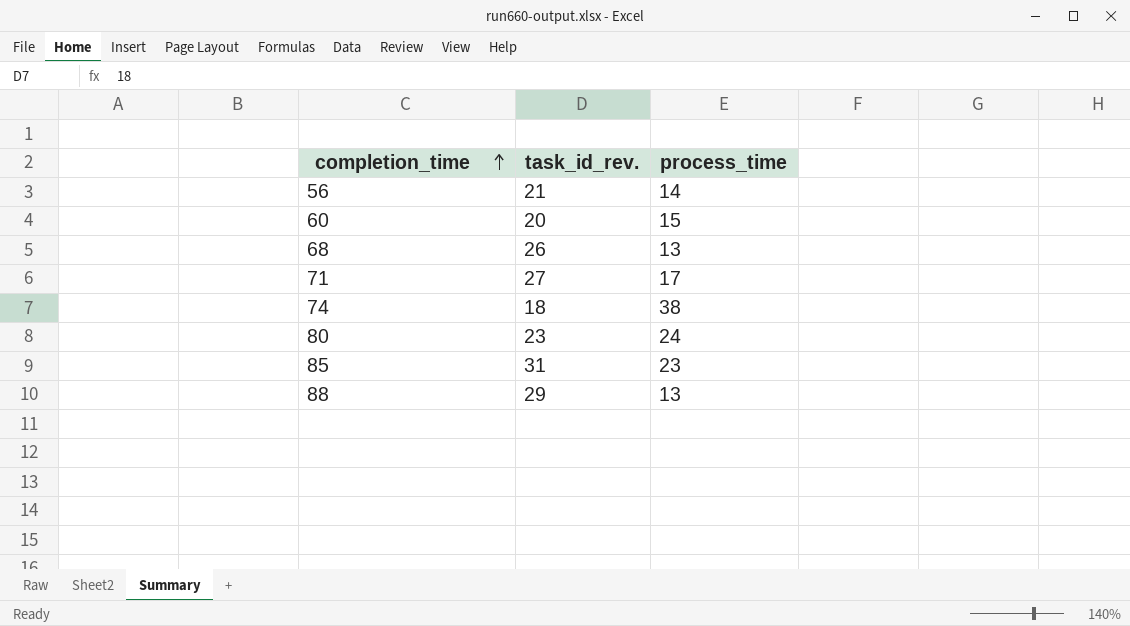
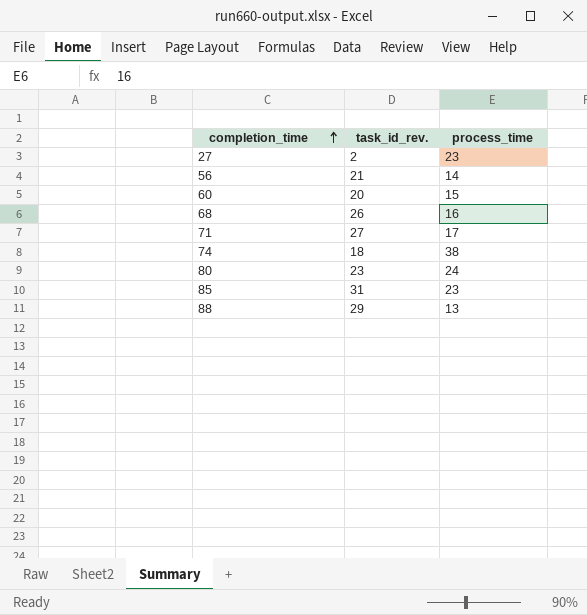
row 27: none -> 2 | 23
68 | process_time: 13 -> 16

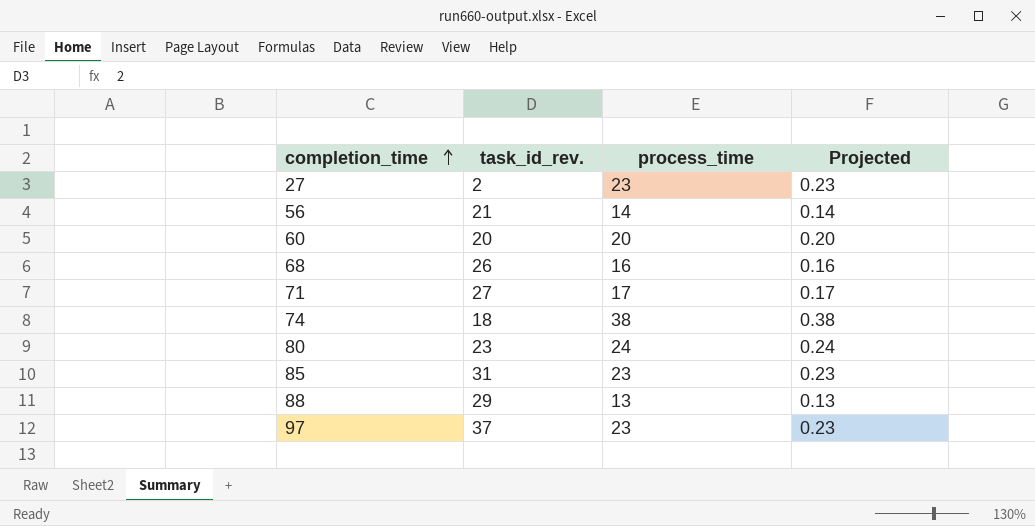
column Projected | formula: none -> [process_time] * 0.01
60 | process_time: 15 -> 20
row 97: none -> 37 | 23 | 0.23

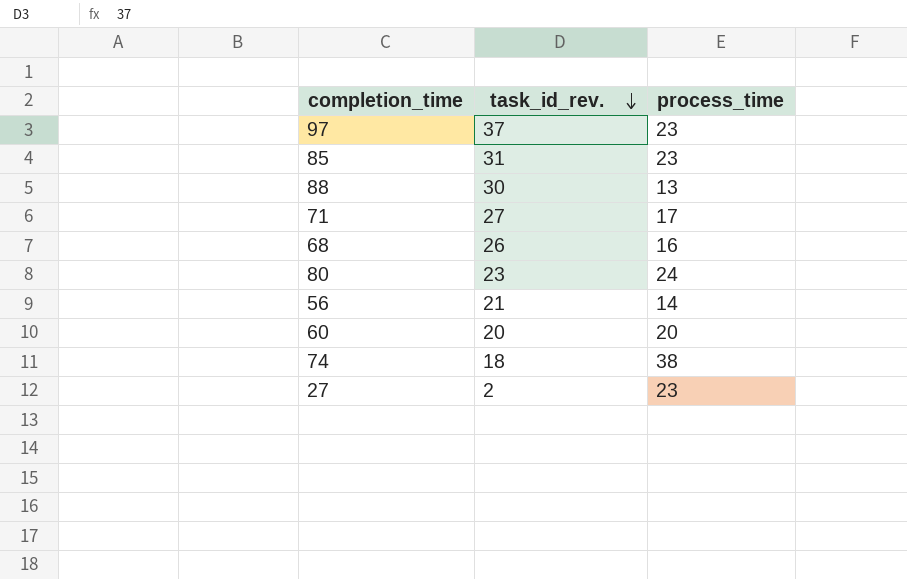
row order: completion_time ascending -> task_id_rev. descending
column Projected | formula: [process_time] * 0.01 -> none
88 | task_id_rev.: 29 -> 30

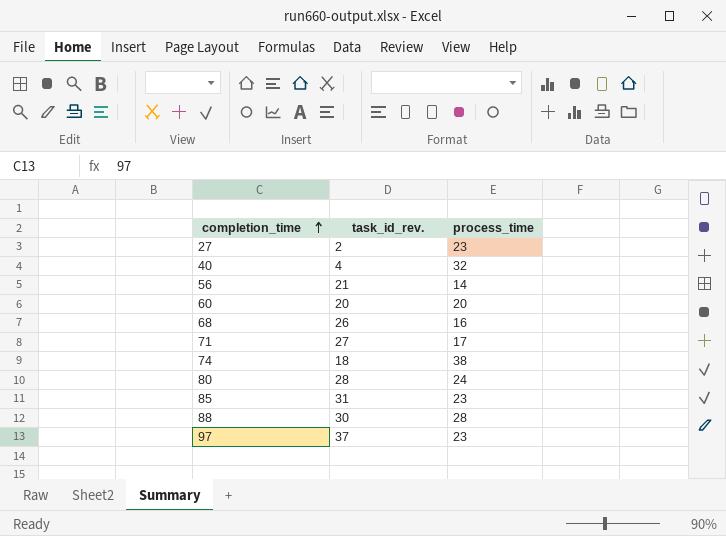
row order: task_id_rev. descending -> completion_time ascending
row 40: none -> 4 | 32
80 | task_id_rev.: 23 -> 28
88 | process_time: 13 -> 28

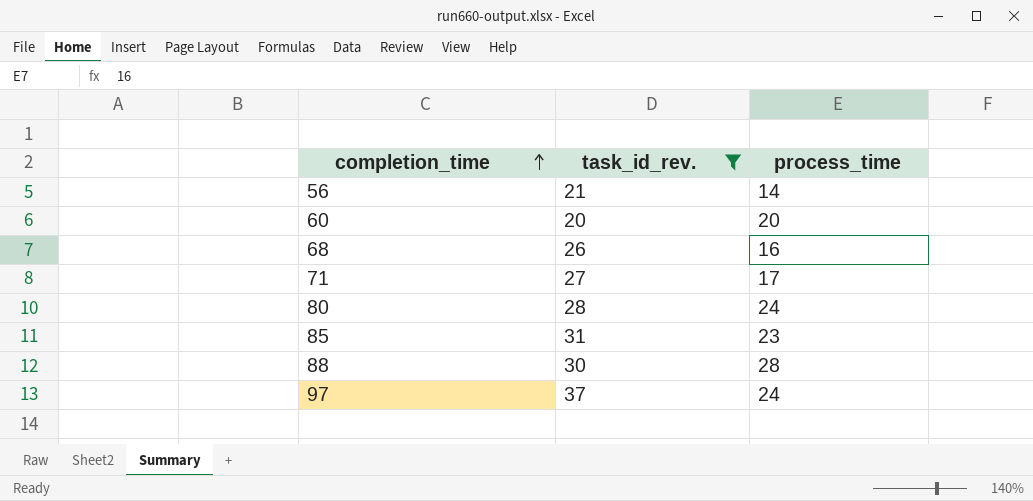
filter: none -> task_id_rev. >= 20
97 | process_time: 23 -> 24

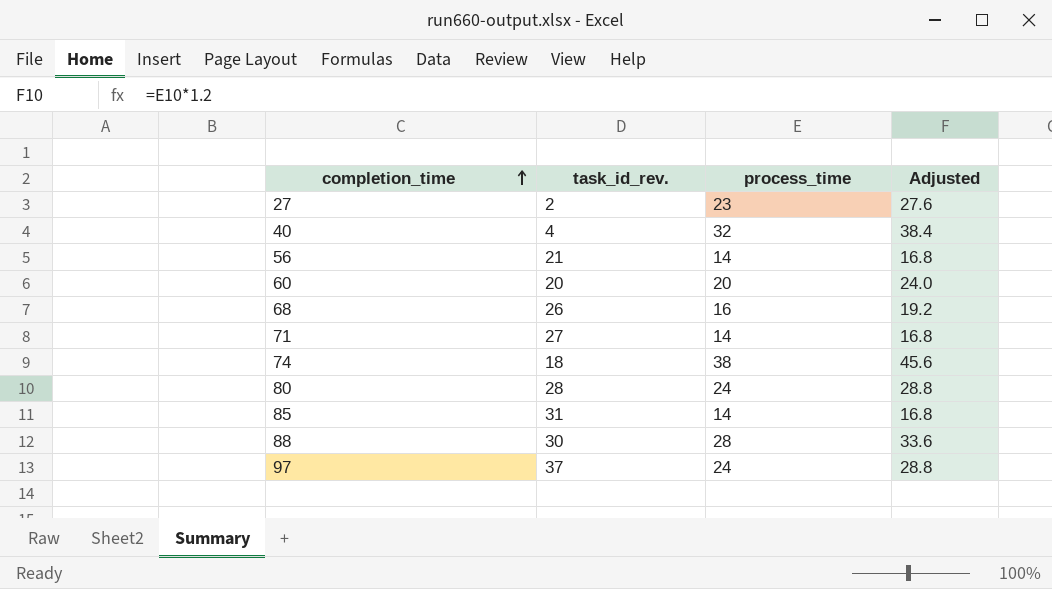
filter: task_id_rev. >= 20 -> none
column Adjusted | formula: none -> [process_time] * 1.2
71 | process_time: 17 -> 14
85 | process_time: 23 -> 14

